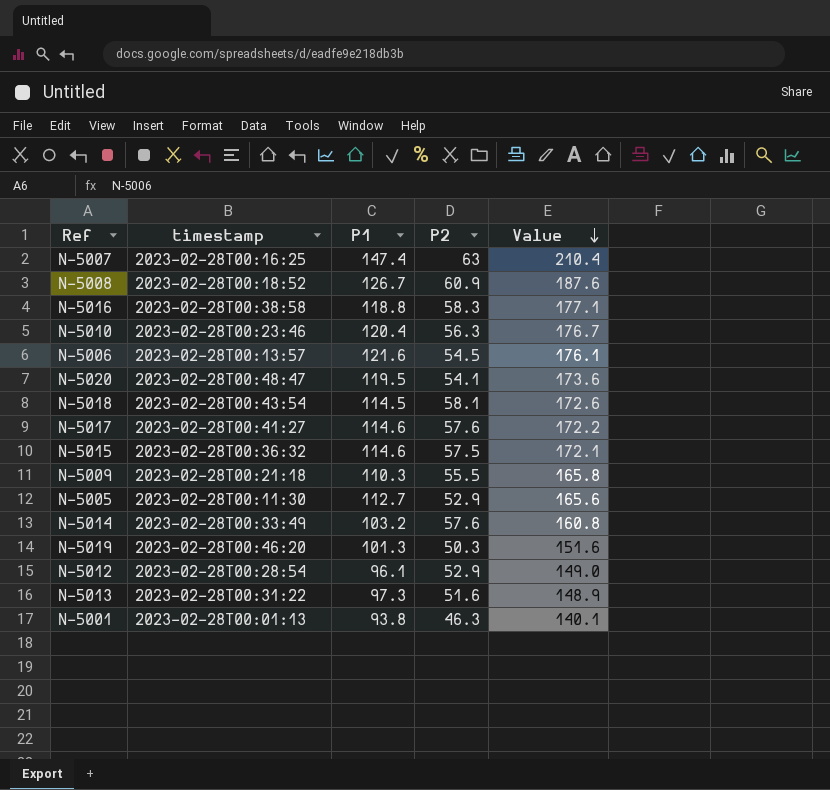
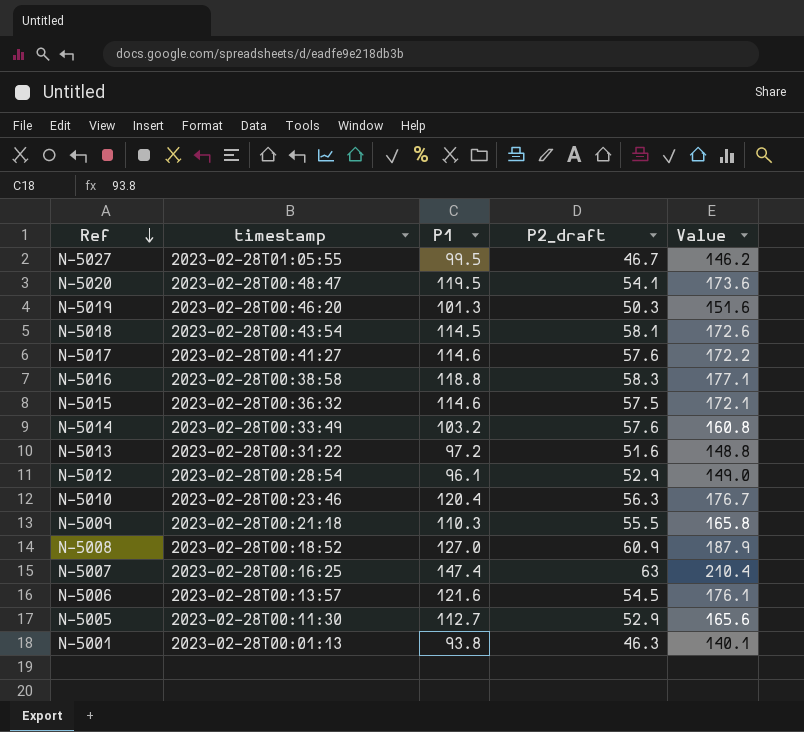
row order: Value descending -> Ref descending
column name: P2 -> P2_draft
row N-5027: none -> 2023-02-28T01:05:55 | 99.5 | 46.7 | 146.2
N-5013 | P1: 97.3 -> 97.2
N-5013 | Value: 148.9 -> 148.8
N-5008 | P1: 126.7 -> 127.0
N-5008 | Value: 187.6 -> 187.9

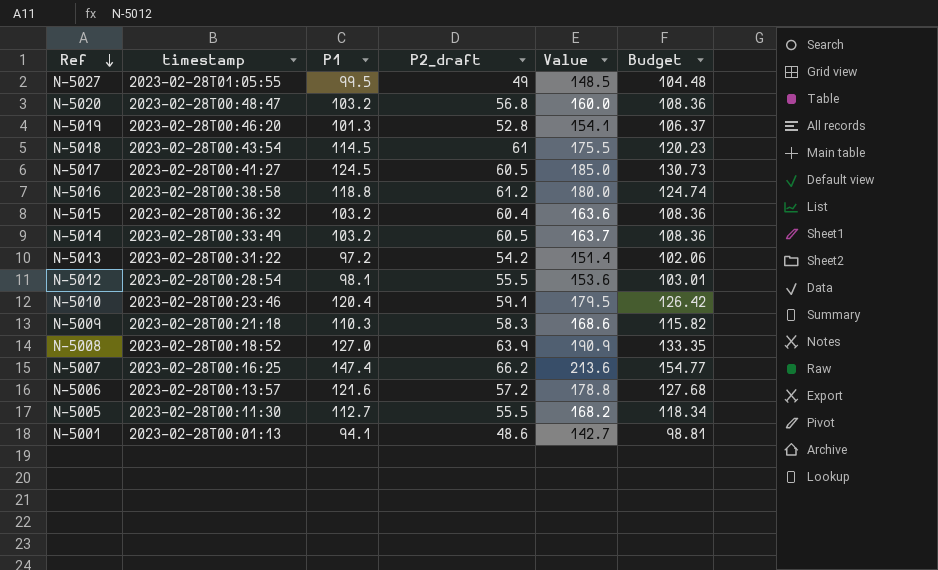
column Budget | formula: none -> [P1] * 1.05
N-5027 | P2_draft: 46.7 -> 49
N-5027 | Value: 146.2 -> 148.5
N-5020 | P1: 119.5 -> 103.2
N-5020 | P2_draft: 54.1 -> 56.8
N-5020 | Value: 173.6 -> 160.0
N-5019 | P2_draft: 50.3 -> 52.8
N-5019 | Value: 151.6 -> 154.1
N-5018 | P2_draft: 58.1 -> 61
N-5018 | Value: 172.6 -> 175.5
N-5017 | P1: 114.6 -> 124.5
N-5017 | P2_draft: 57.6 -> 60.5
N-5017 | Value: 172.2 -> 185.0
N-5016 | P2_draft: 58.3 -> 61.2
N-5016 | Value: 177.1 -> 180.0
N-5015 | P1: 114.6 -> 103.2
N-5015 | P2_draft: 57.5 -> 60.4
N-5015 | Value: 172.1 -> 163.6
N-5014 | P2_draft: 57.6 -> 60.5
N-5014 | Value: 160.8 -> 163.7
N-5013 | P2_draft: 51.6 -> 54.2
N-5013 | Value: 148.8 -> 151.4
N-5012 | P1: 96.1 -> 98.1
N-5012 | P2_draft: 52.9 -> 55.5
N-5012 | Value: 149.0 -> 153.6
N-5010 | P2_draft: 56.3 -> 59.1
N-5010 | Value: 176.7 -> 179.5
N-5009 | P2_draft: 55.5 -> 58.3
N-5009 | Value: 165.8 -> 168.6
N-5008 | P2_draft: 60.9 -> 63.9
N-5008 | Value: 187.9 -> 190.9
N-5007 | P2_draft: 63 -> 66.2
N-5007 | Value: 210.4 -> 213.6
N-5006 | P2_draft: 54.5 -> 57.2
N-5006 | Value: 176.1 -> 178.8
N-5005 | P2_draft: 52.9 -> 55.5
N-5005 | Value: 165.6 -> 168.2
N-5001 | P1: 93.8 -> 94.1
N-5001 | P2_draft: 46.3 -> 48.6
N-5001 | Value: 140.1 -> 142.7

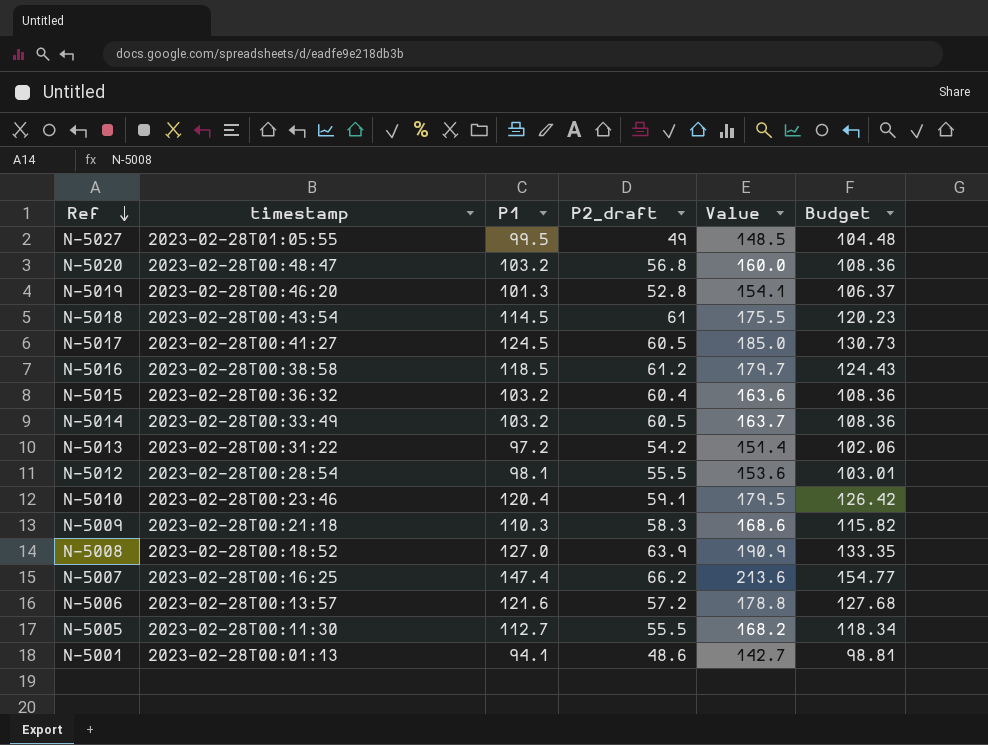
N-5016 | P1: 118.8 -> 118.5
N-5016 | Value: 180.0 -> 179.7
N-5016 | Budget: 124.74 -> 124.43

